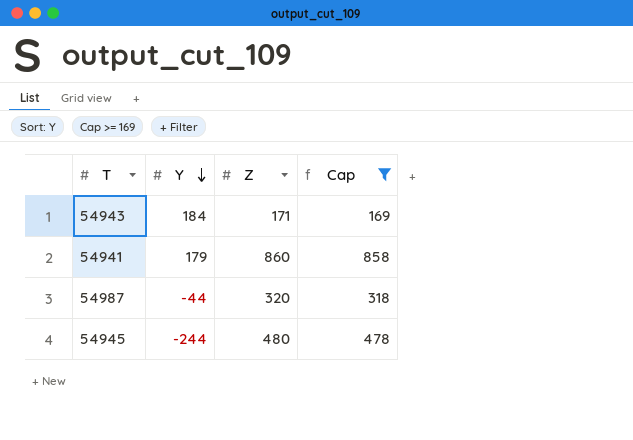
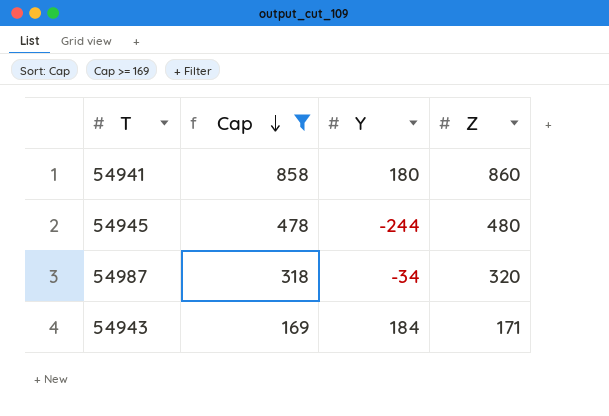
row order: Y descending -> Cap descending
column Cap | position: 4 -> 2
54941 | Y: 179 -> 180
54987 | Y: -44 -> -34

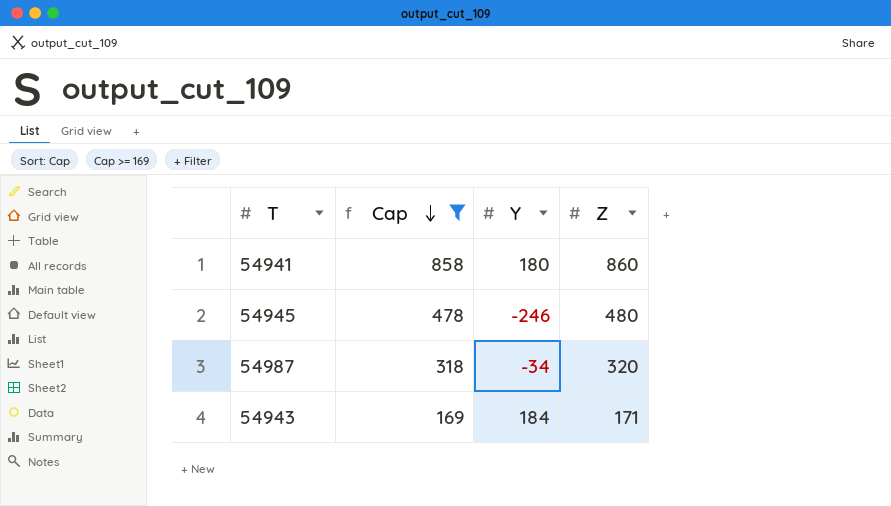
54945 | Y: -244 -> -246

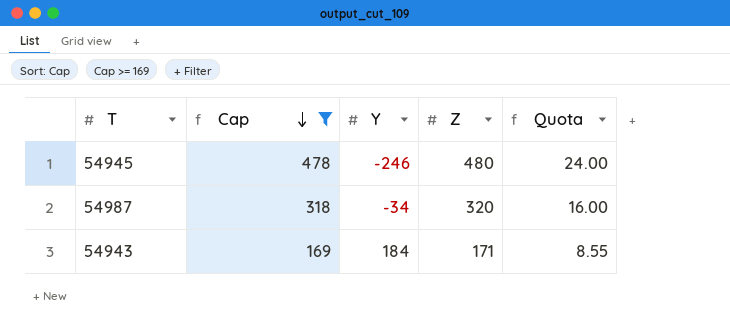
column Quota | formula: none -> [Z] * 0.05
row 54941: 858 | 180 | 860 -> none

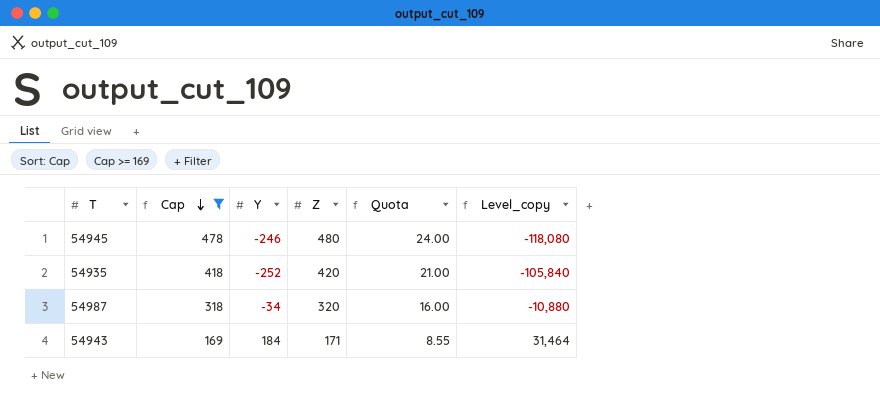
column Level_copy | formula: none -> [Y] * [Z]
row 54935: none -> 418 | -252 | 420 | 21.00 | -105,840

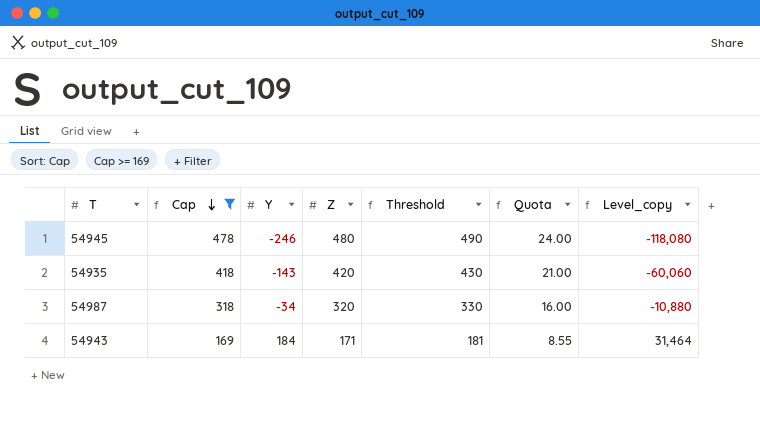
column Threshold | formula: none -> [Z] + 10
54935 | Y: -252 -> -143
54935 | Level_copy: -105,840 -> -60,060

